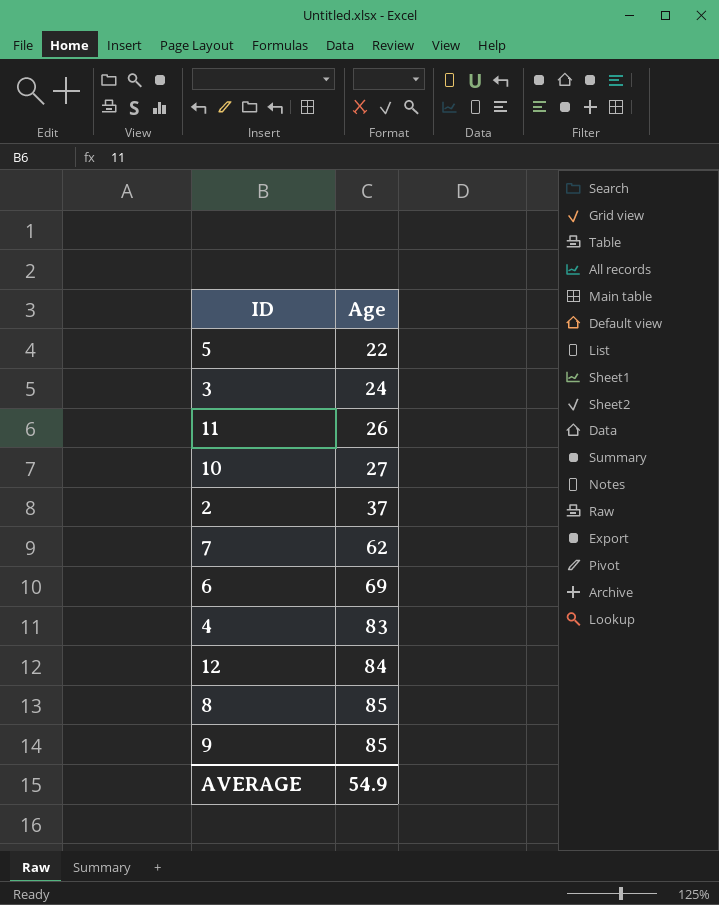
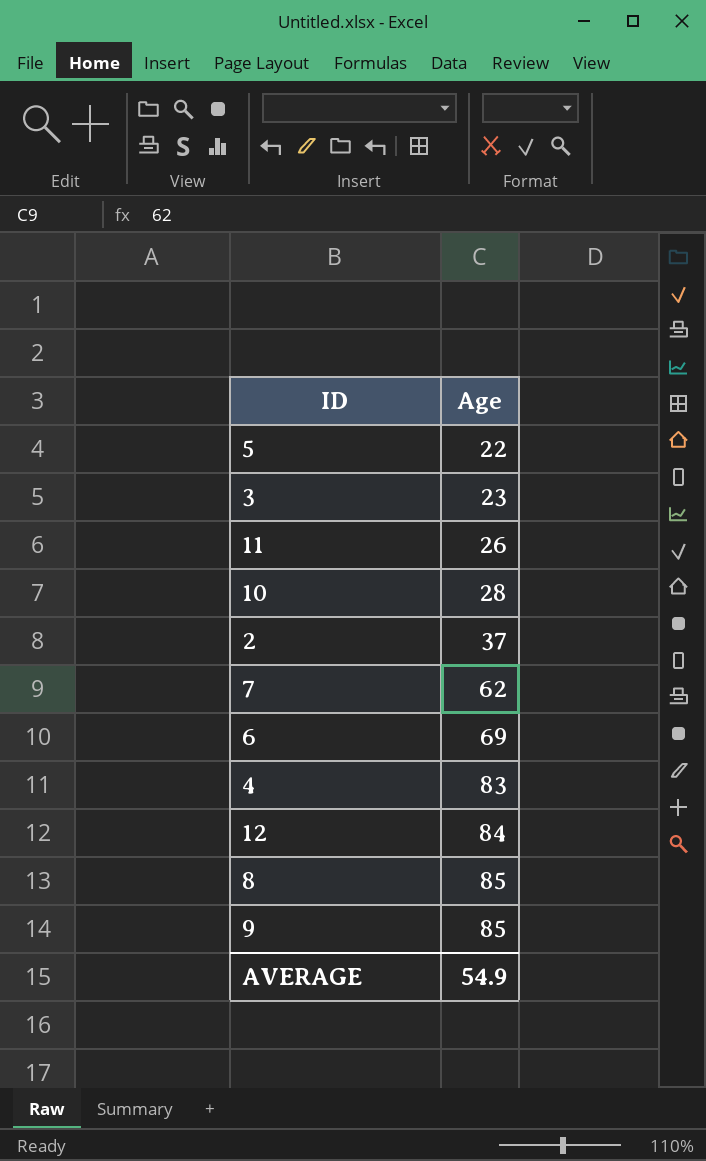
3 | Age: 24 -> 23
10 | Age: 27 -> 28

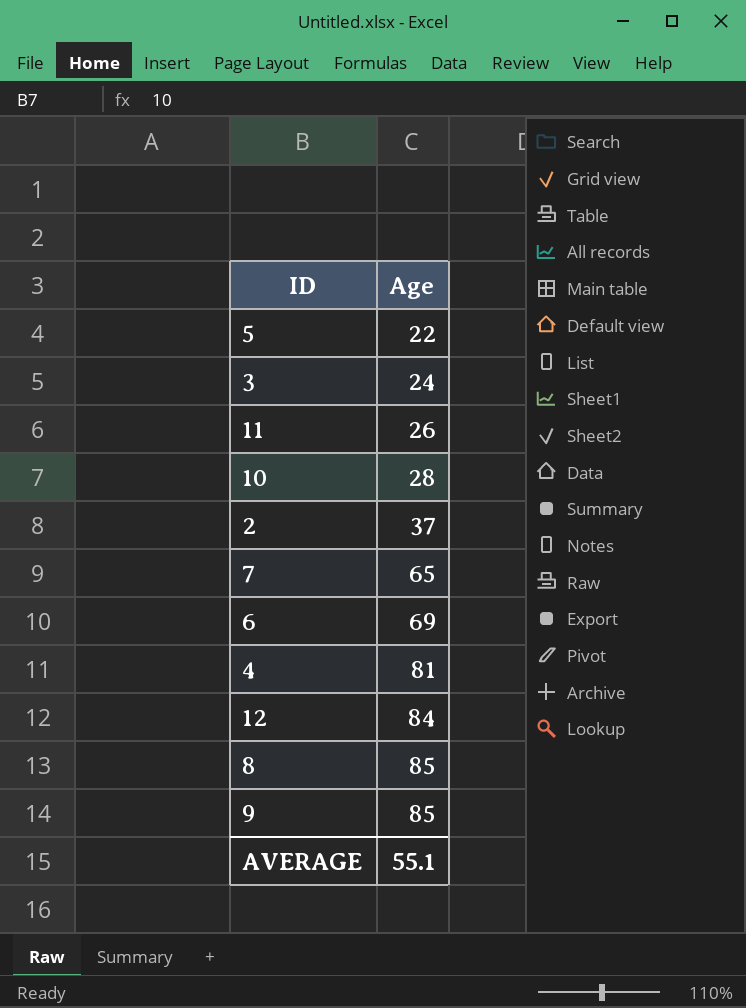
3 | Age: 23 -> 24
7 | Age: 62 -> 65
4 | Age: 83 -> 81
AVERAGE | Age: 54.9 -> 55.1

